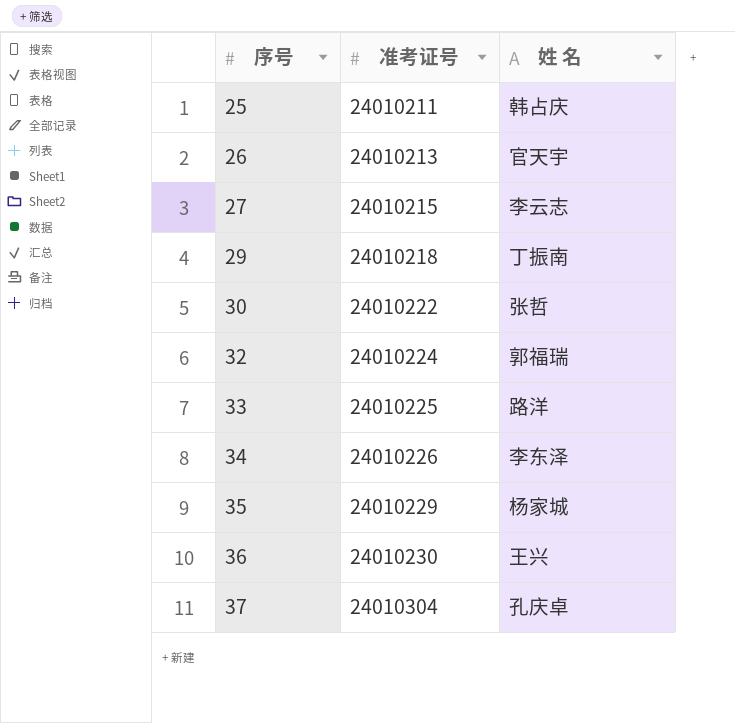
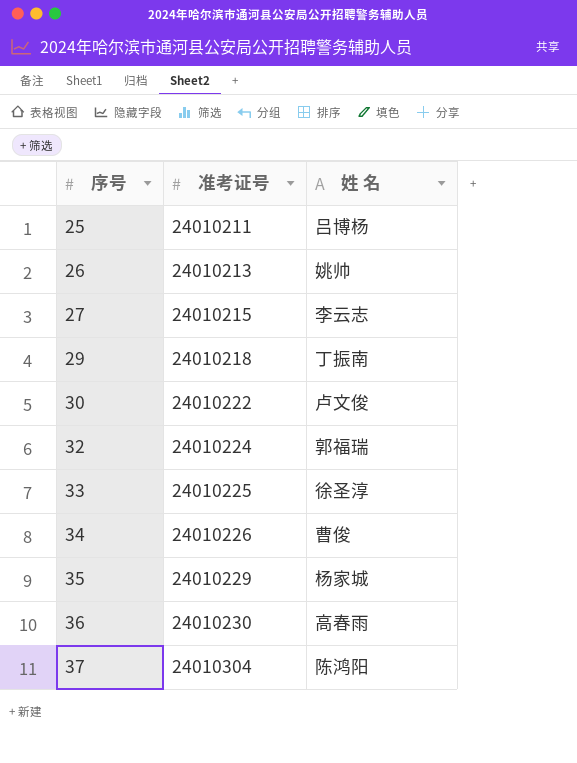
25 | 姓 名: 韩占庆 -> 吕博杨
26 | 姓 名: 官天宇 -> 姚帅
30 | 姓 名: 张哲 -> 卢文俊
33 | 姓 名: 路洋 -> 徐圣淳
34 | 姓 名: 李东泽 -> 曹俊
36 | 姓 名: 王兴 -> 高春雨
37 | 姓 名: 孔庆卓 -> 陈鸿阳

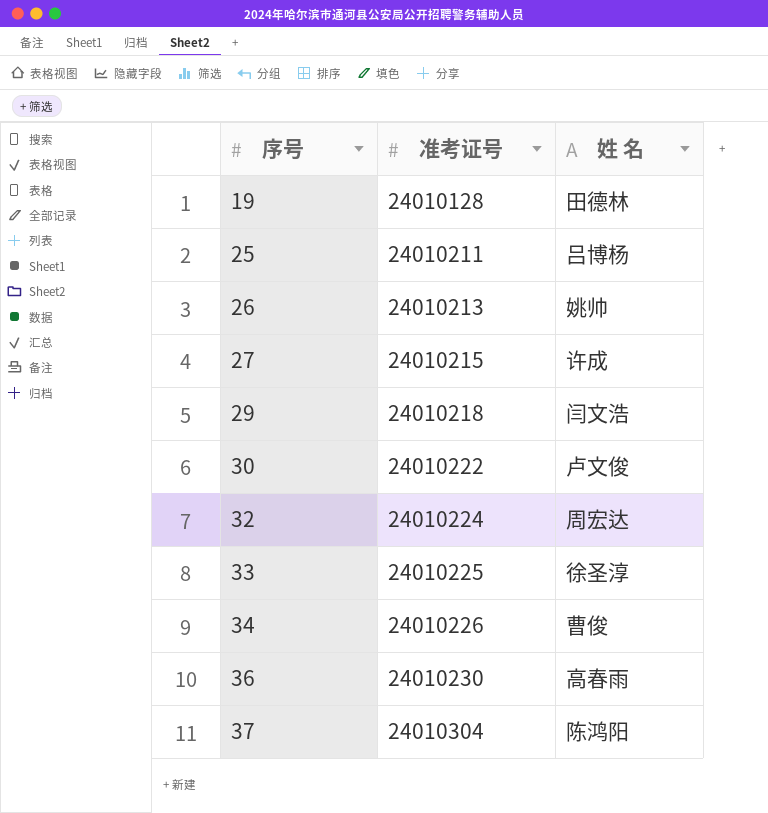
row 35: 24010229 | 杨家城 -> none
row 19: none -> 24010128 | 田德林
27 | 姓 名: 李云志 -> 许成
29 | 姓 名: 丁振南 -> 闫文浩
32 | 姓 名: 郭福瑞 -> 周宏达

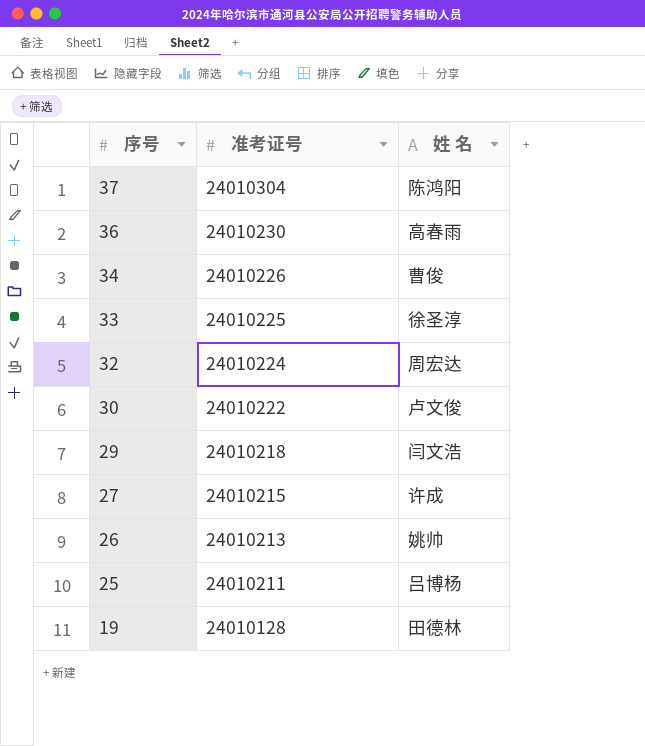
row order: 序号 ascending -> 序号 descending

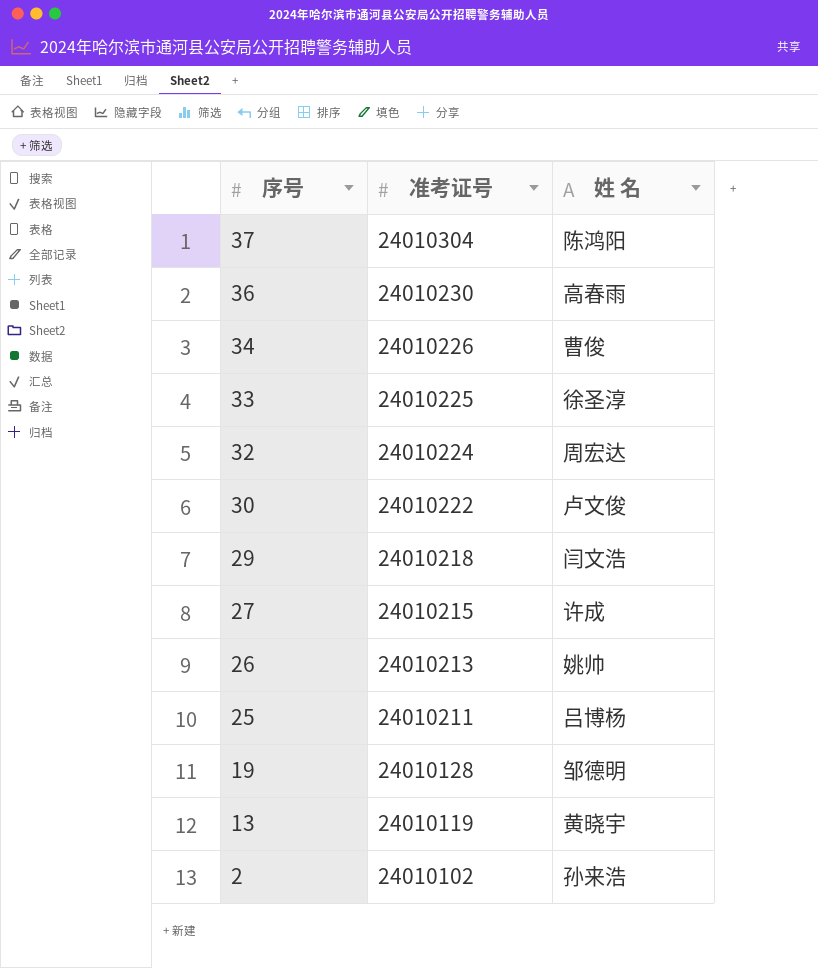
19 | 姓 名: 田德林 -> 邹德明
row 13: none -> 24010119 | 黄晓宇
row 2: none -> 24010102 | 孙来浩

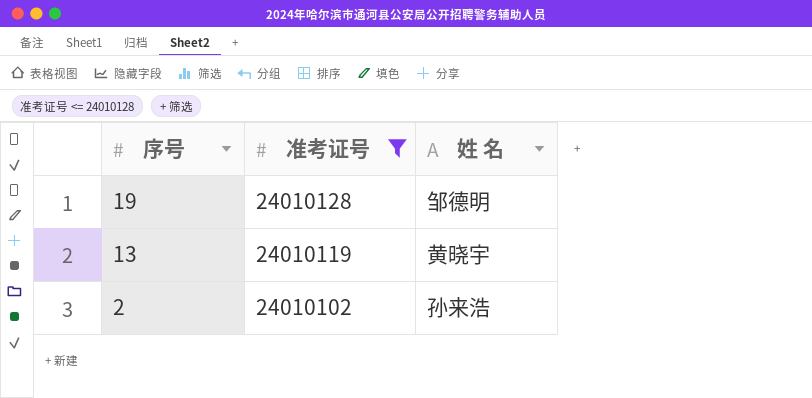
filter: none -> 准考证号 <= 24010128

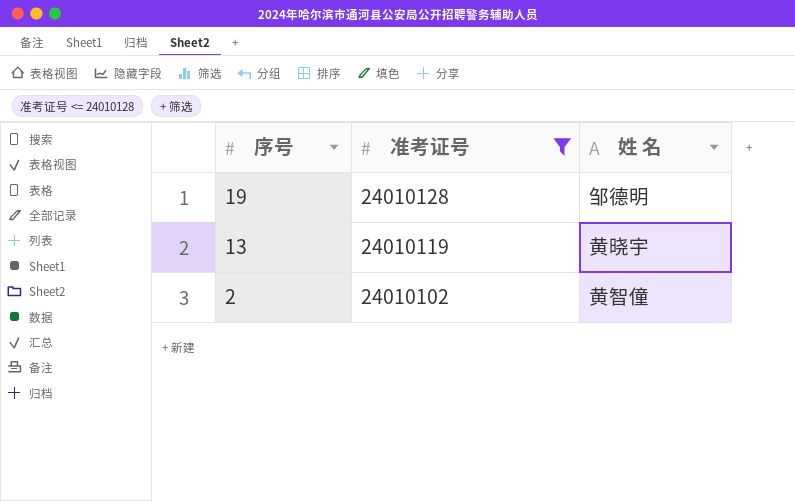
2 | 姓 名: 孙来浩 -> 黄智僮

